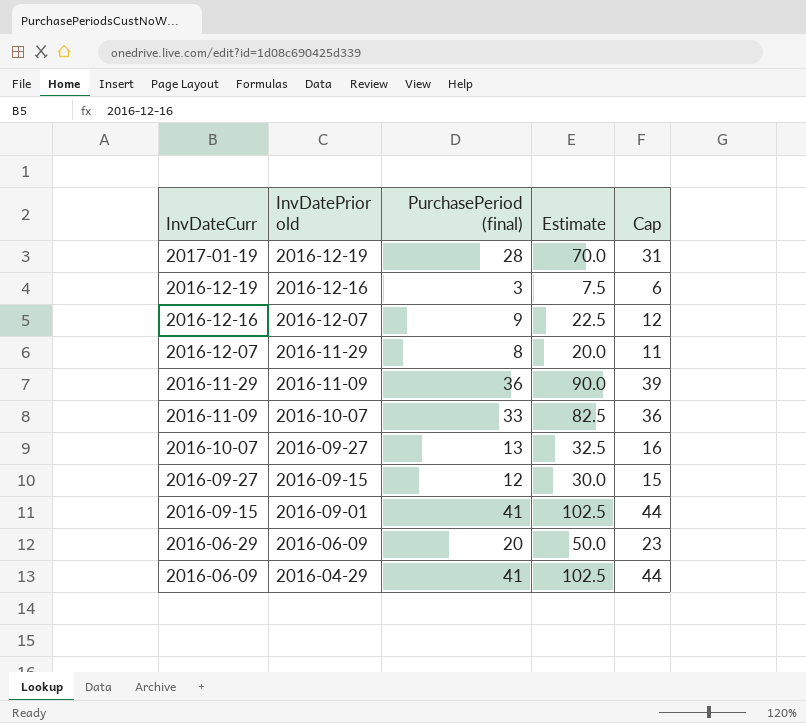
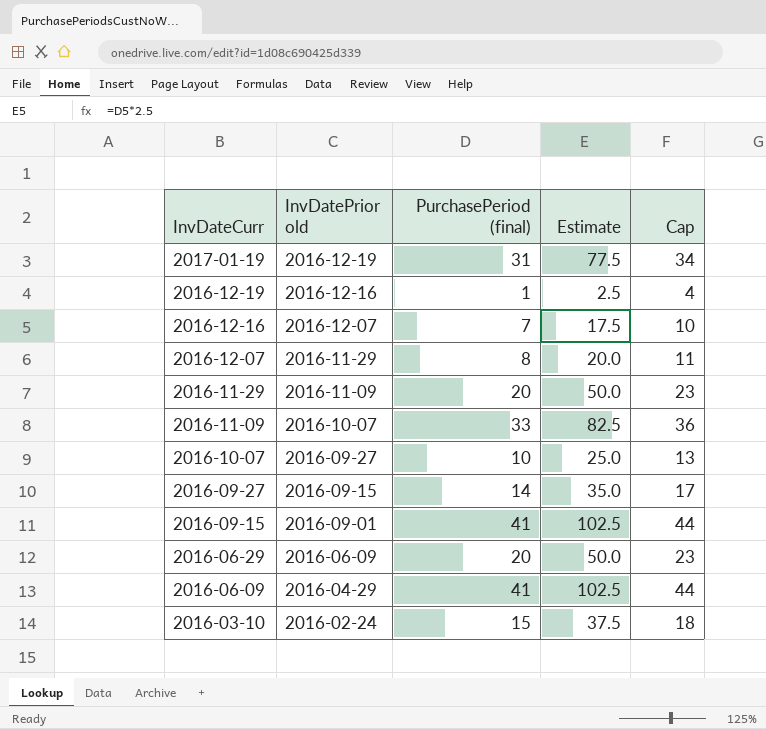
2017-01-19 | PurchasePeriod (final): 28 -> 31
2017-01-19 | Estimate: 70.0 -> 77.5
2017-01-19 | Cap: 31 -> 34
2016-12-19 | PurchasePeriod (final): 3 -> 1
2016-12-19 | Estimate: 7.5 -> 2.5
2016-12-19 | Cap: 6 -> 4
2016-12-16 | PurchasePeriod (final): 9 -> 7
2016-12-16 | Estimate: 22.5 -> 17.5
2016-12-16 | Cap: 12 -> 10
2016-11-29 | PurchasePeriod (final): 36 -> 20
2016-11-29 | Estimate: 90.0 -> 50.0
2016-11-29 | Cap: 39 -> 23
2016-10-07 | PurchasePeriod (final): 13 -> 10
2016-10-07 | Estimate: 32.5 -> 25.0
2016-10-07 | Cap: 16 -> 13
2016-09-27 | PurchasePeriod (final): 12 -> 14
2016-09-27 | Estimate: 30.0 -> 35.0
2016-09-27 | Cap: 15 -> 17
row 2016-03-10: none -> 2016-02-24 | 15 | 37.5 | 18

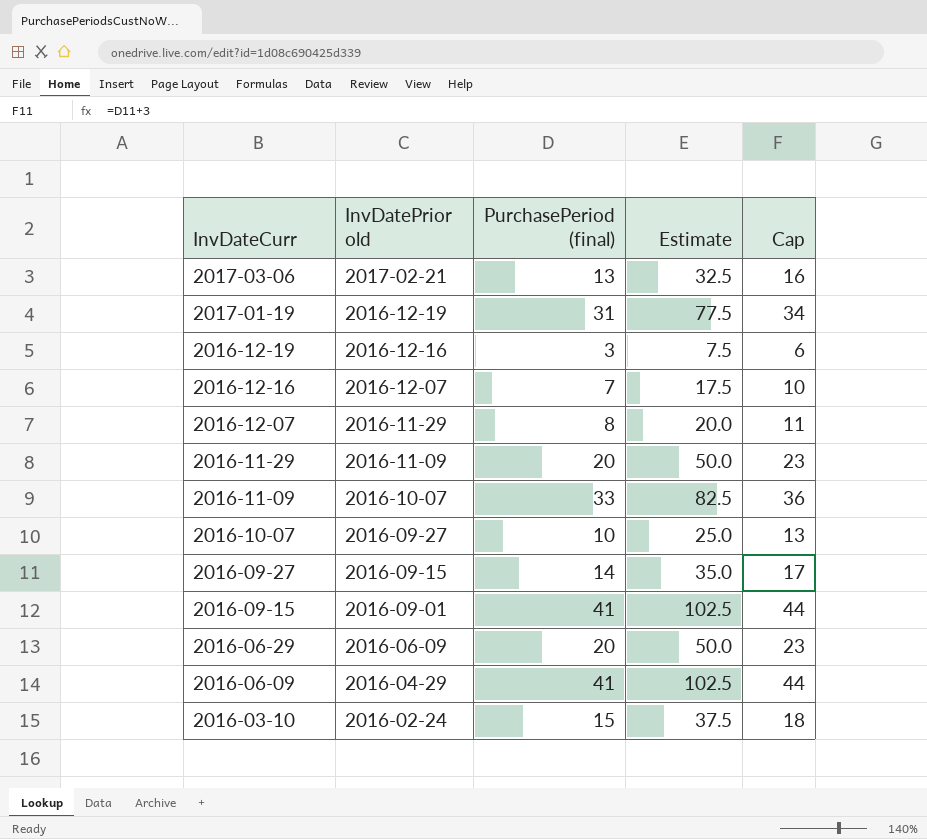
row 2017-03-06: none -> 2017-02-21 | 13 | 32.5 | 16
2016-12-19 | PurchasePeriod (final): 1 -> 3
2016-12-19 | Estimate: 2.5 -> 7.5
2016-12-19 | Cap: 4 -> 6

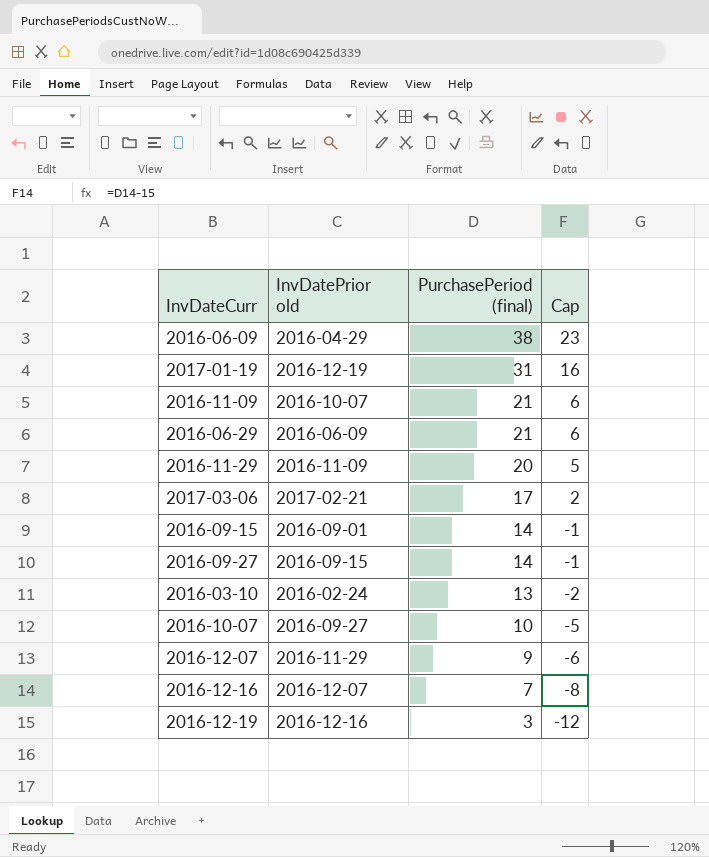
row order: InvDateCurr descending -> PurchasePeriod (final) descending
column Estimate | formula: [PurchasePeriod (final)] * 2.5 -> none
column Cap | formula: [PurchasePeriod (final)] + 3 -> [PurchasePeriod (final)] - 15
2016-06-09 | PurchasePeriod (final): 41 -> 38
2016-11-09 | PurchasePeriod (final): 33 -> 21
2016-06-29 | PurchasePeriod (final): 20 -> 21
2017-03-06 | PurchasePeriod (final): 13 -> 17
2016-09-15 | PurchasePeriod (final): 41 -> 14
2016-03-10 | PurchasePeriod (final): 15 -> 13
2016-12-07 | PurchasePeriod (final): 8 -> 9

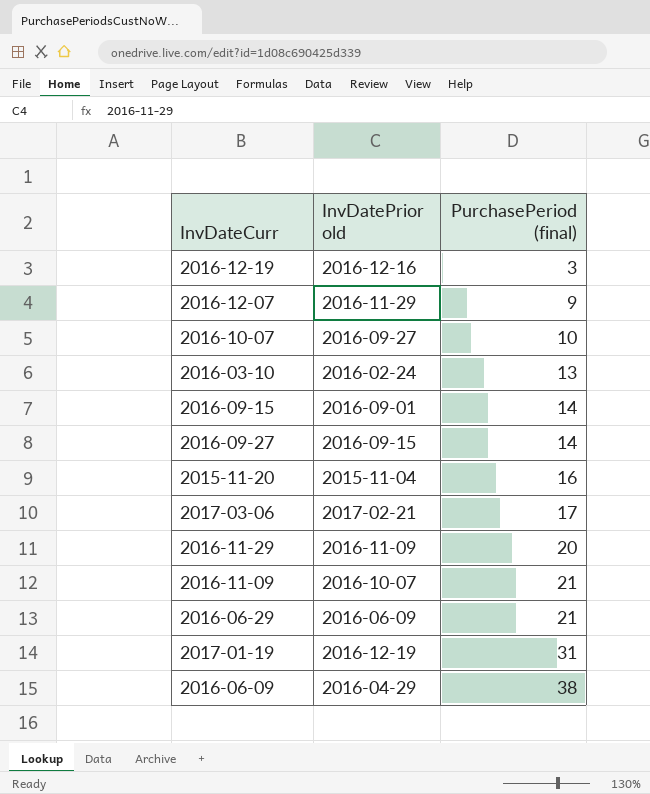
row order: PurchasePeriod (final) descending -> PurchasePeriod (final) ascending
column Cap | formula: [PurchasePeriod (final)] - 15 -> none
row 2016-12-16: 2016-12-07 | 7 | -8 -> none
row 2015-11-20: none -> 2015-11-04 | 16

